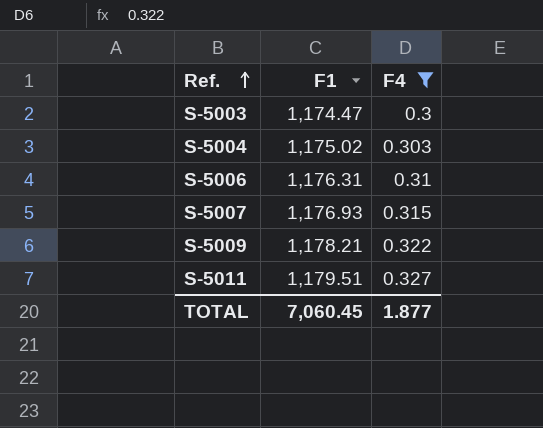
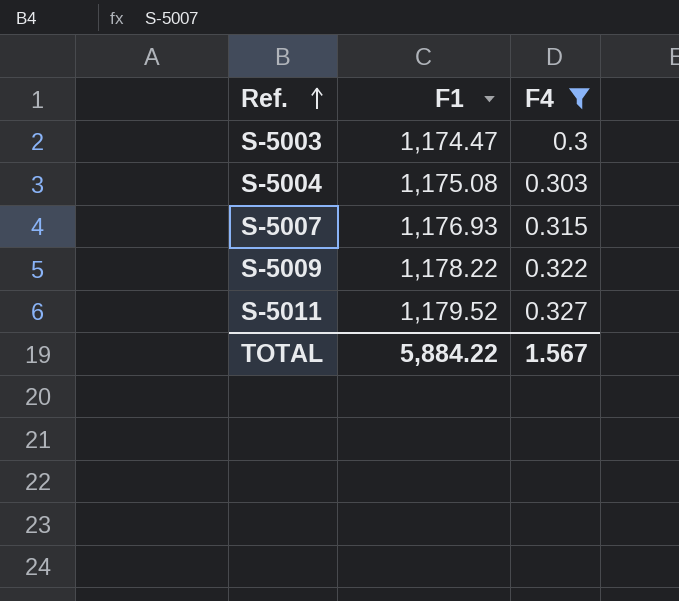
row S-5006: 1,176.31 | 0.31 -> none
S-5004 | F1: 1,175.02 -> 1,175.08
S-5009 | F1: 1,178.21 -> 1,178.22
S-5011 | F1: 1,179.51 -> 1,179.52
TOTAL | F1: 7,060.45 -> 5,884.22
TOTAL | F4: 1.877 -> 1.567

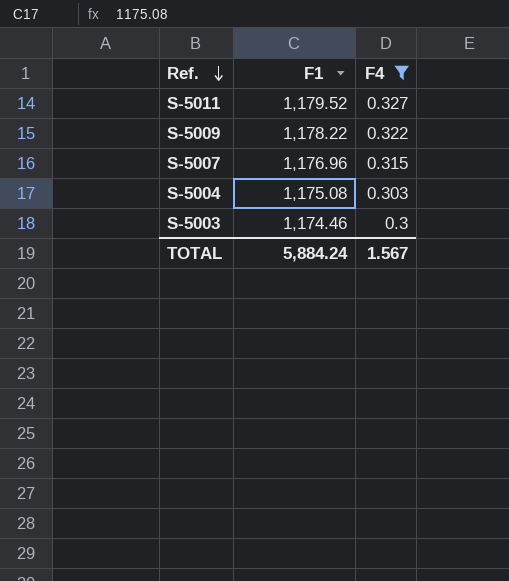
row order: Ref. ascending -> Ref. descending
S-5007 | F1: 1,176.93 -> 1,176.96
S-5003 | F1: 1,174.47 -> 1,174.46
TOTAL | F1: 5,884.22 -> 5,884.24

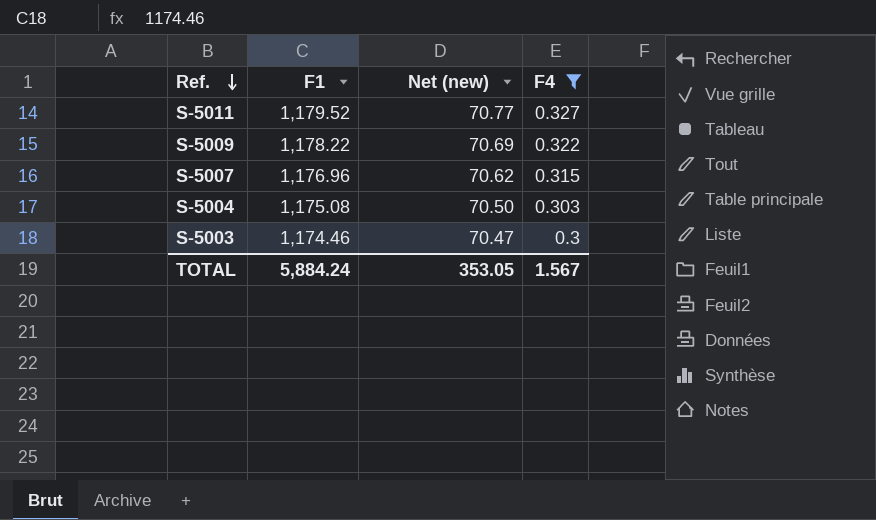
column Net (new) | formula: none -> [F1] * 0.06

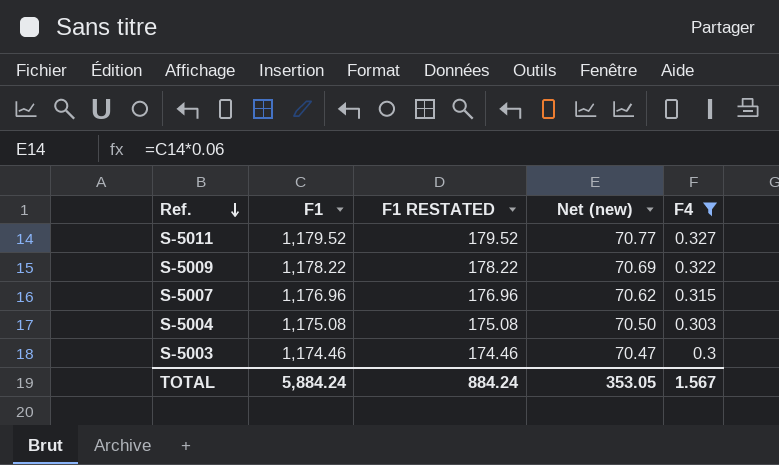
column F1 RESTATED | formula: none -> [F1] - 1000

